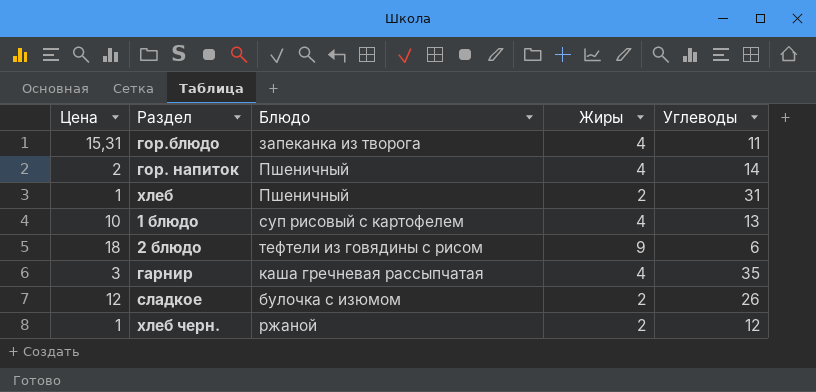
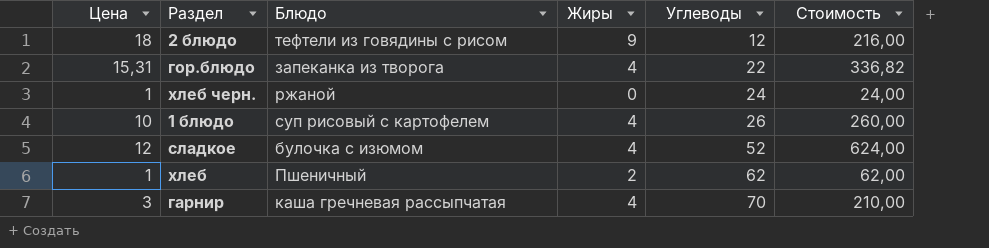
row order: none -> Углеводы ascending
column Стоимость | formula: none -> [Цена] * [Углеводы]
row гор. напиток: 2 | Пшеничный | 4 | 14 -> none
2 блюдо | Углеводы: 6 -> 12
гор.блюдо | Углеводы: 11 -> 22
хлеб черн. | Жиры: 2 -> 0
хлеб черн. | Углеводы: 12 -> 24
1 блюдо | Углеводы: 13 -> 26
сладкое | Жиры: 2 -> 4
сладкое | Углеводы: 26 -> 52
хлеб | Углеводы: 31 -> 62
гарнир | Углеводы: 35 -> 70

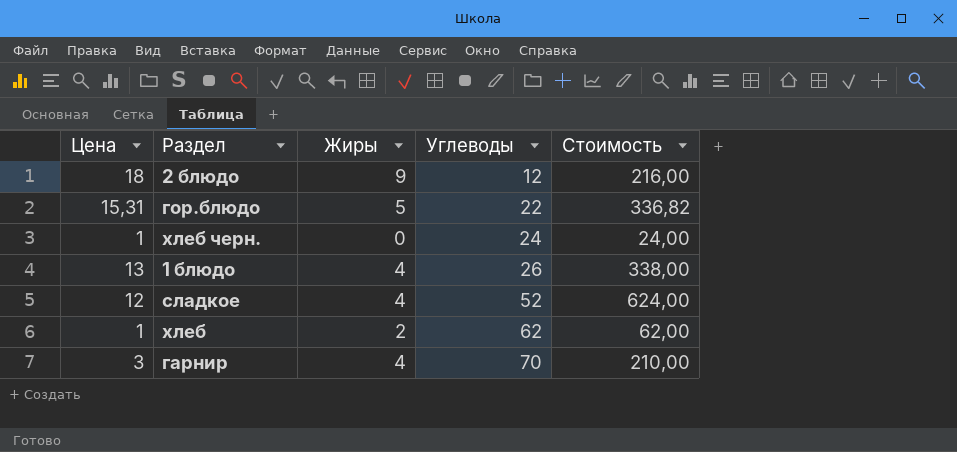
column Блюдо | position: 3 -> none
гор.блюдо | Жиры: 4 -> 5
1 блюдо | Цена: 10 -> 13
1 блюдо | Стоимость: 260,00 -> 338,00

